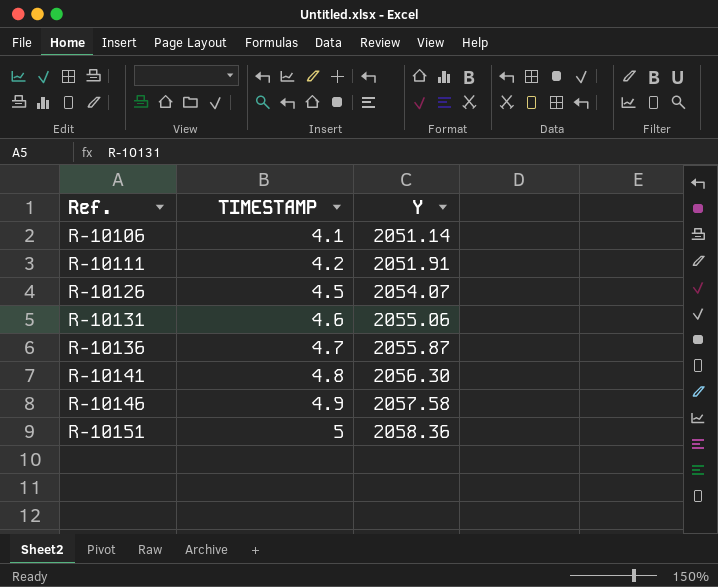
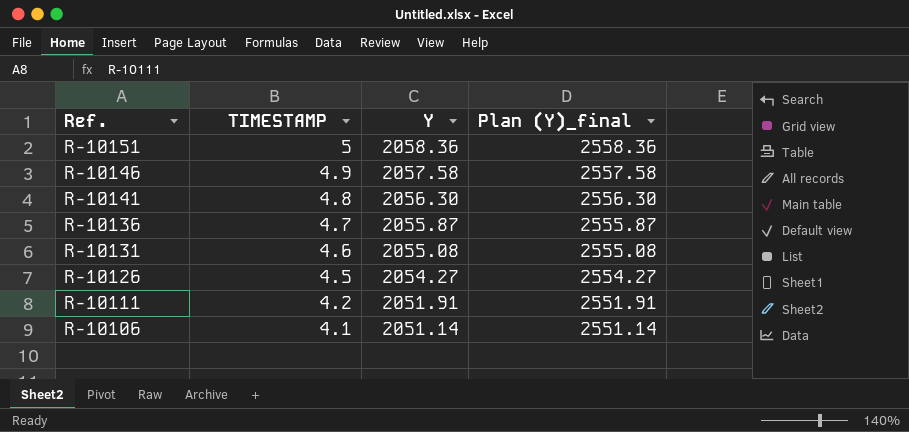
row order: Ref. ascending -> Ref. descending
column Plan (Y)_final | formula: none -> [Y] + 500
R-10131 | Y: 2055.06 -> 2055.08
R-10126 | Y: 2054.07 -> 2054.27

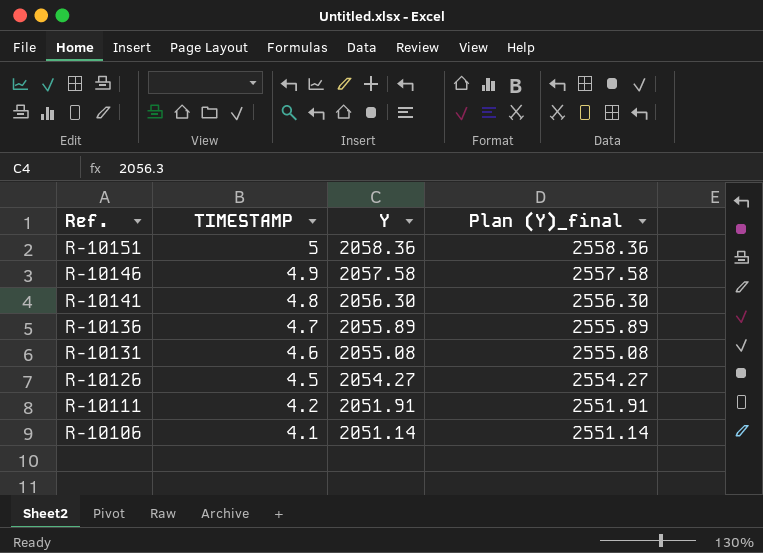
R-10136 | Y: 2055.87 -> 2055.89
R-10136 | Plan (Y)_final: 2555.87 -> 2555.89

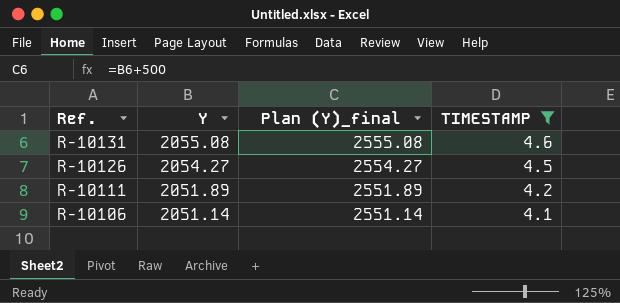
filter: none -> TIMESTAMP <= 4.6
column TIMESTAMP | position: 2 -> 4
R-10111 | Y: 2051.91 -> 2051.89
R-10111 | Plan (Y)_final: 2551.91 -> 2551.89

